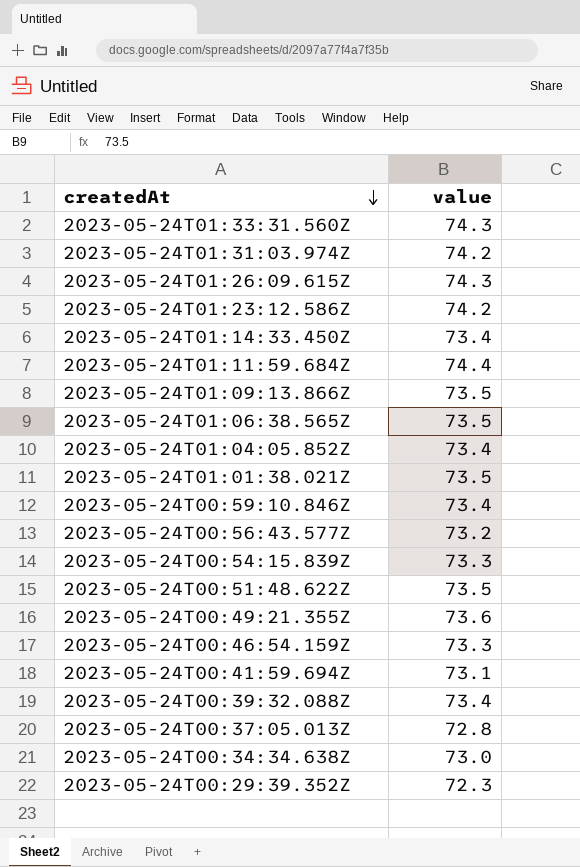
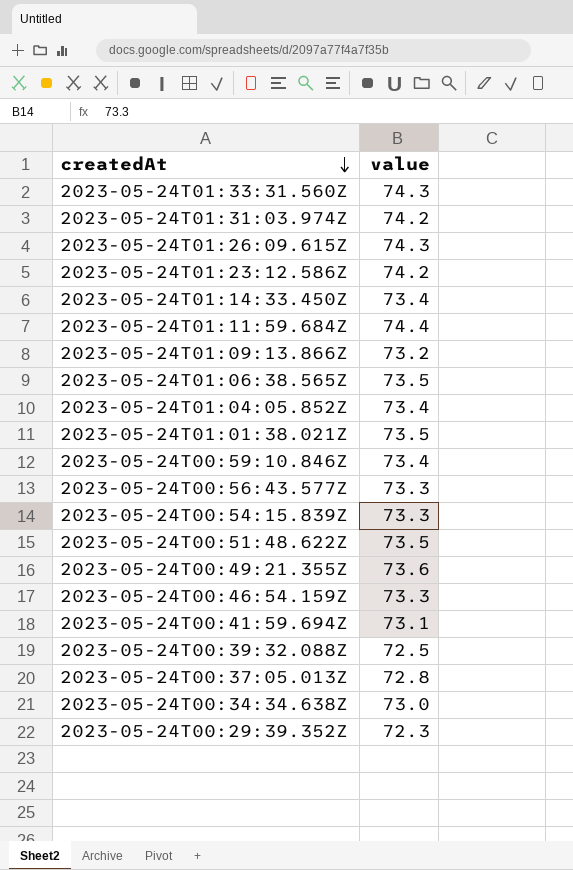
2023-05-24T01:09:13.866Z | value: 73.5 -> 73.2
2023-05-24T00:56:43.577Z | value: 73.2 -> 73.3
2023-05-24T00:39:32.088Z | value: 73.4 -> 72.5

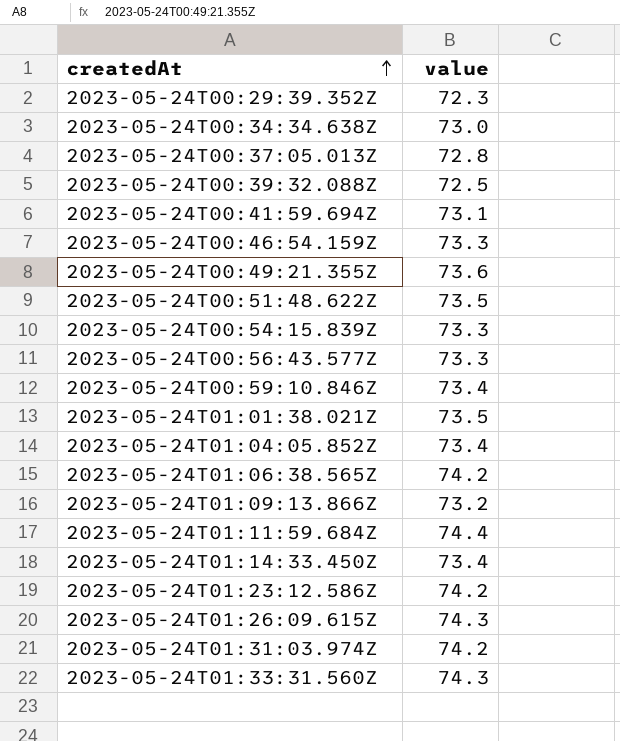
row order: createdAt descending -> createdAt ascending
2023-05-24T01:06:38.565Z | value: 73.5 -> 74.2

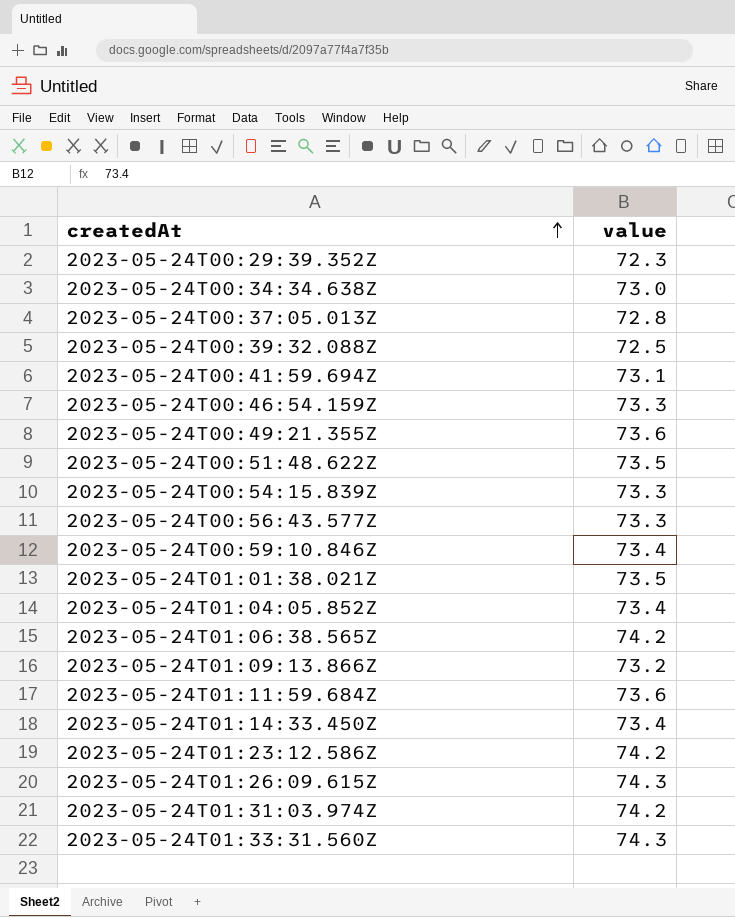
2023-05-24T01:11:59.684Z | value: 74.4 -> 73.6

